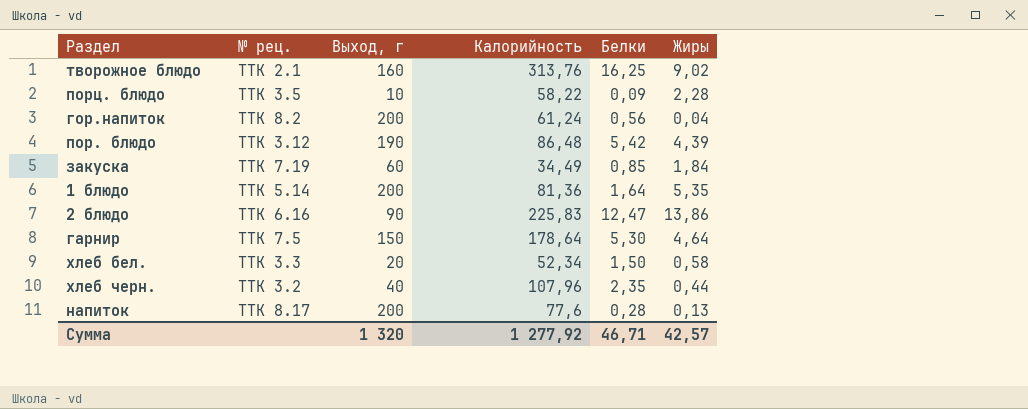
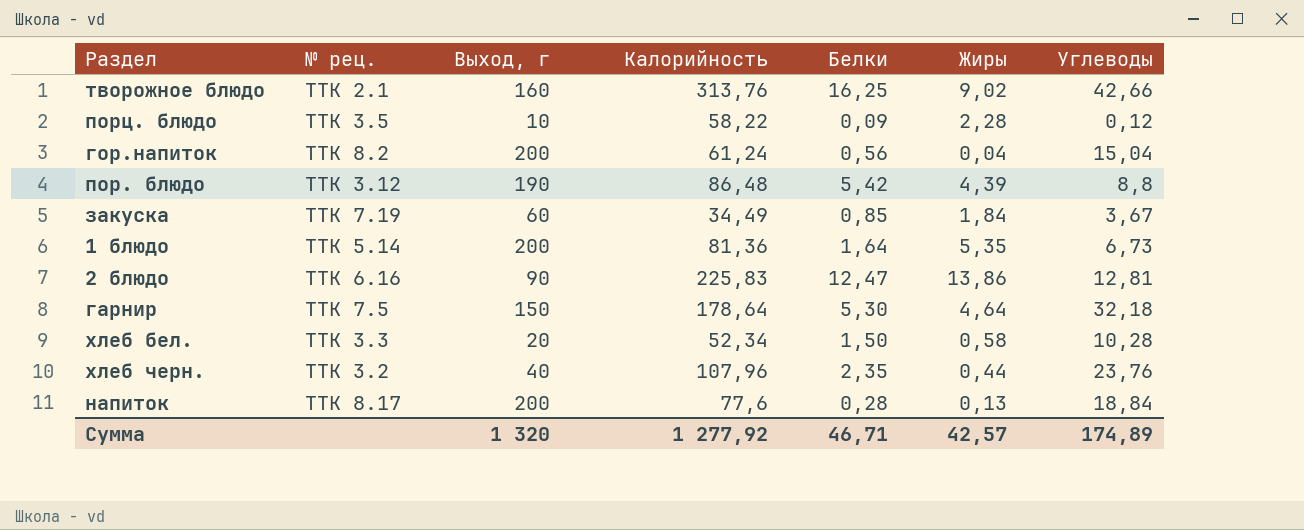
column Углеводы | position: none -> 7

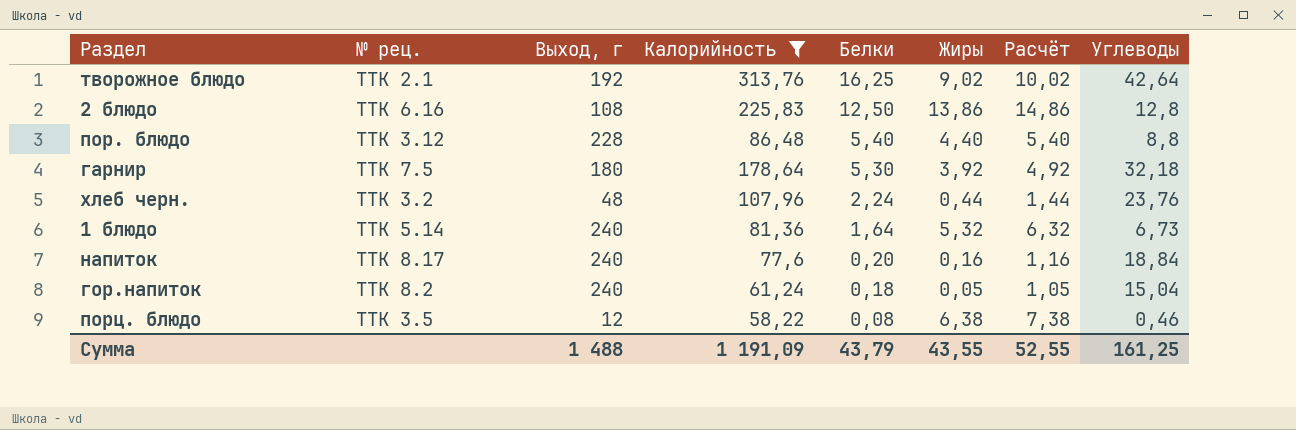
filter: none -> Калорийность >= 58,22
row order: none -> Белки descending
column Расчёт | formula: none -> [Жиры] + 1
творожное блюдо | Выход, г: 160 -> 192
творожное блюдо | Углеводы: 42,66 -> 42,64
2 блюдо | Выход, г: 90 -> 108
2 блюдо | Белки: 12,47 -> 12,50
2 блюдо | Углеводы: 12,81 -> 12,8
пор. блюдо | Выход, г: 190 -> 228
пор. блюдо | Белки: 5,42 -> 5,40
пор. блюдо | Жиры: 4,39 -> 4,40
гарнир | Выход, г: 150 -> 180
гарнир | Жиры: 4,64 -> 3,92
хлеб черн. | Выход, г: 40 -> 48
хлеб черн. | Белки: 2,35 -> 2,24
1 блюдо | Выход, г: 200 -> 240
1 блюдо | Жиры: 5,35 -> 5,32
напиток | Выход, г: 200 -> 240
напиток | Белки: 0,28 -> 0,20
напиток | Жиры: 0,13 -> 0,16
гор.напиток | Выход, г: 200 -> 240
гор.напиток | Белки: 0,56 -> 0,18
гор.напиток | Жиры: 0,04 -> 0,05
порц. блюдо | Выход, г: 10 -> 12
порц. блюдо | Белки: 0,09 -> 0,08
порц. блюдо | Жиры: 2,28 -> 6,38
порц. блюдо | Углеводы: 0,12 -> 0,46
Сумма | Выход, г: 1 320 -> 1 488
Сумма | Калорийность: 1 277,92 -> 1 191,09
Сумма | Белки: 46,71 -> 43,79
Сумма | Жиры: 42,57 -> 43,55
Сумма | Углеводы: 174,89 -> 161,25

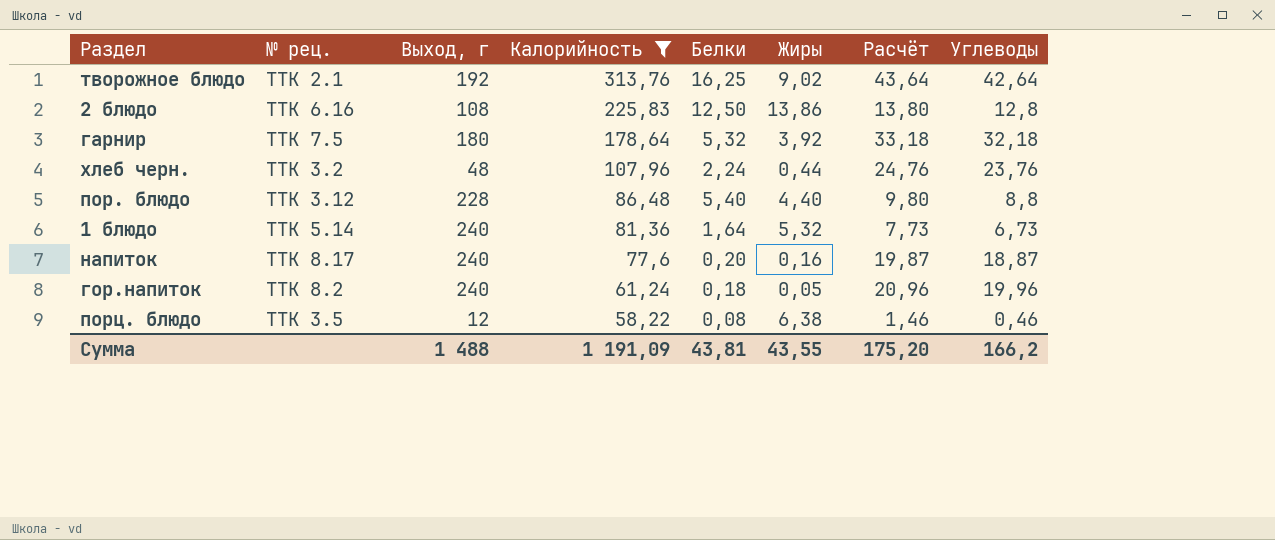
row order: Белки descending -> Калорийность descending
column Расчёт | formula: [Жиры] + 1 -> [Углеводы] + 1
гарнир | Белки: 5,30 -> 5,32
напиток | Углеводы: 18,84 -> 18,87
гор.напиток | Углеводы: 15,04 -> 19,96
Сумма | Белки: 43,79 -> 43,81
Сумма | Расчёт: 52,55 -> 175,20
Сумма | Углеводы: 161,25 -> 166,2

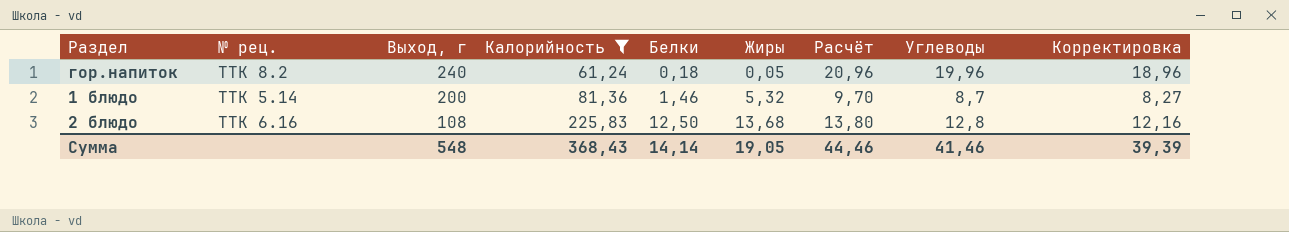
row order: Калорийность descending -> Выход, г descending
column Корректировка | formula: none -> [Углеводы] * 0,95
row творожное блюдо: ТТК 2.1 | 192 | 313,76 | 16,25 | 9,02 | 43,64 | 42,64 -> none
row гарнир: ТТК 7.5 | 180 | 178,64 | 5,32 | 3,92 | 33,18 | 32,18 -> none
row хлеб черн.: ТТК 3.2 | 48 | 107,96 | 2,24 | 0,44 | 24,76 | 23,76 -> none
row пор. блюдо: ТТК 3.12 | 228 | 86,48 | 5,40 | 4,40 | 9,80 | 8,8 -> none
row напиток: ТТК 8.17 | 240 | 77,6 | 0,20 | 0,16 | 19,87 | 18,87 -> none
row порц. блюдо: ТТК 3.5 | 12 | 58,22 | 0,08 | 6,38 | 1,46 | 0,46 -> none
1 блюдо | Выход, г: 240 -> 200
1 блюдо | Белки: 1,64 -> 1,46
1 блюдо | Расчёт: 7,73 -> 9,70
1 блюдо | Углеводы: 6,73 -> 8,7
2 блюдо | Жиры: 13,86 -> 13,68
Сумма | Выход, г: 1 488 -> 548
Сумма | Калорийность: 1 191,09 -> 368,43
Сумма | Белки: 43,81 -> 14,14
Сумма | Жиры: 43,55 -> 19,05
Сумма | Расчёт: 175,20 -> 44,46
Сумма | Углеводы: 166,2 -> 41,46

